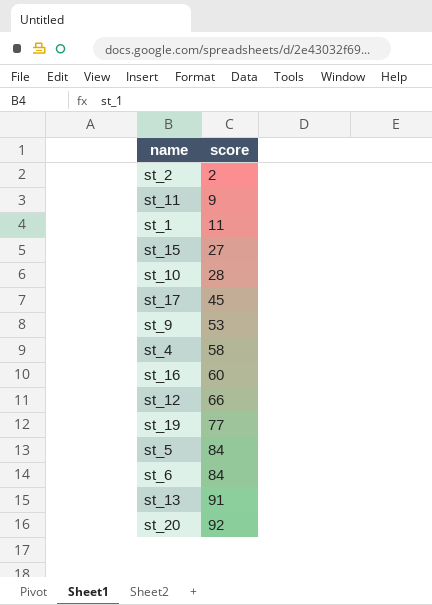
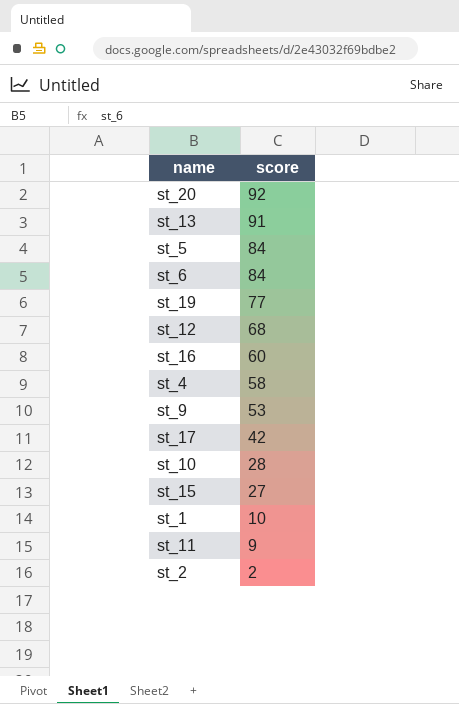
row order: score ascending -> score descending
st_12 | score: 66 -> 68
st_17 | score: 45 -> 42
st_1 | score: 11 -> 10

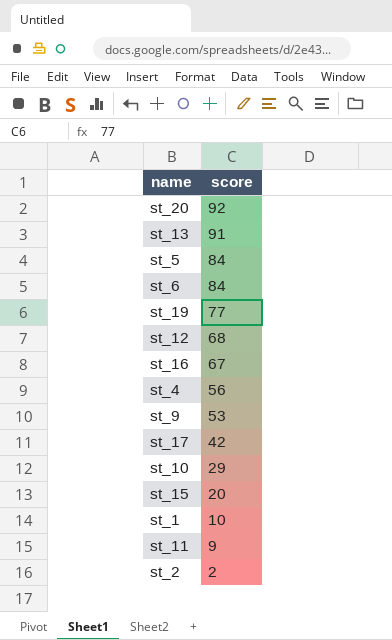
st_16 | score: 60 -> 67
st_4 | score: 58 -> 56
st_10 | score: 28 -> 29
st_15 | score: 27 -> 20

